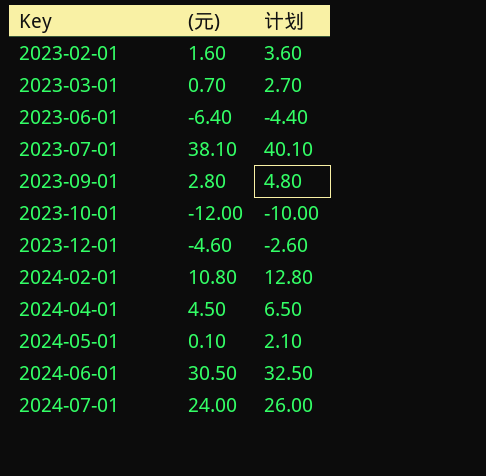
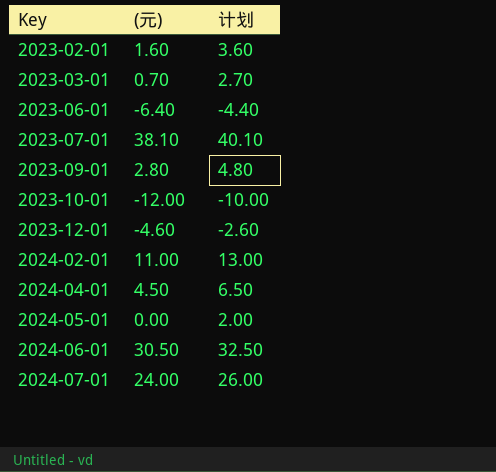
2024-02-01 | (元): 10.80 -> 11.00
2024-02-01 | 计划: 12.80 -> 13.00
2024-05-01 | (元): 0.10 -> 0.00
2024-05-01 | 计划: 2.10 -> 2.00

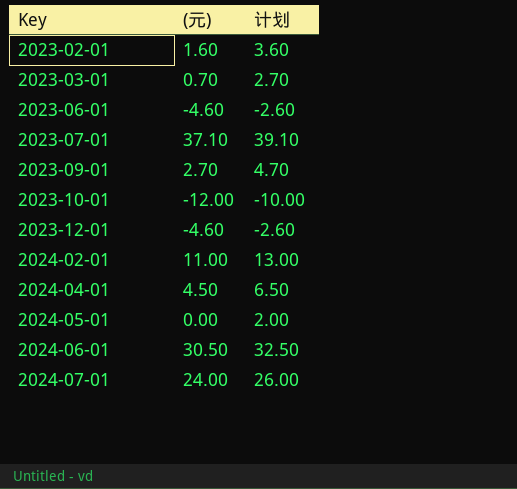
2023-06-01 | (元): -6.40 -> -4.60
2023-06-01 | 计划: -4.40 -> -2.60
2023-07-01 | (元): 38.10 -> 37.10
2023-07-01 | 计划: 40.10 -> 39.10
2023-09-01 | (元): 2.80 -> 2.70
2023-09-01 | 计划: 4.80 -> 4.70

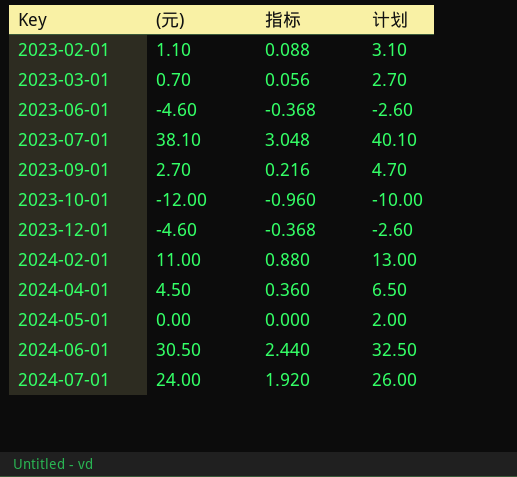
column 指标 | formula: none -> [(元)] * 0.08
2023-02-01 | (元): 1.60 -> 1.10
2023-02-01 | 计划: 3.60 -> 3.10
2023-07-01 | (元): 37.10 -> 38.10
2023-07-01 | 计划: 39.10 -> 40.10

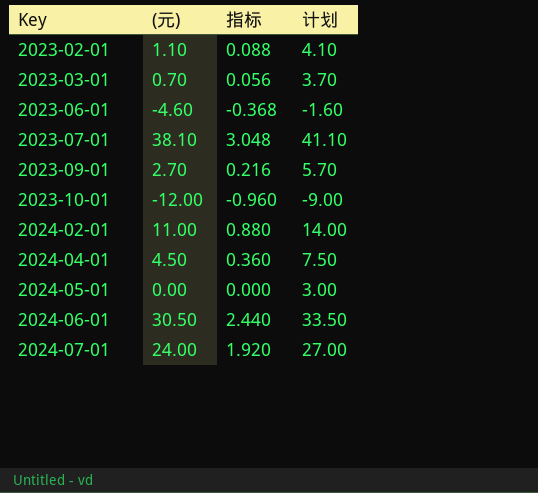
column 计划 | formula: [(元)] + 2 -> [(元)] + 3
row 2023-12-01: -4.60 | -0.368 | -2.60 -> none

